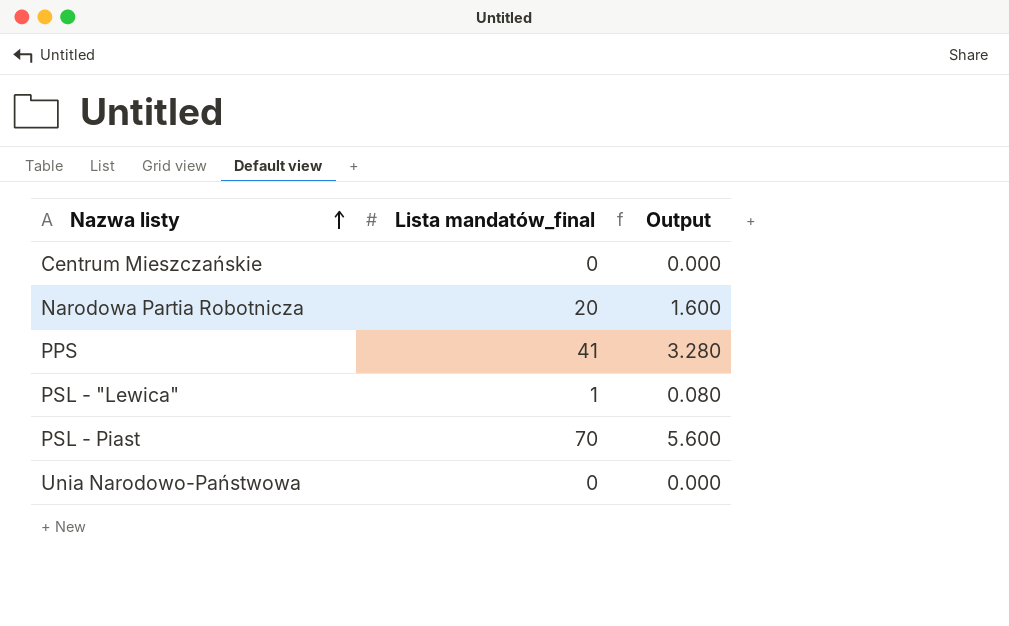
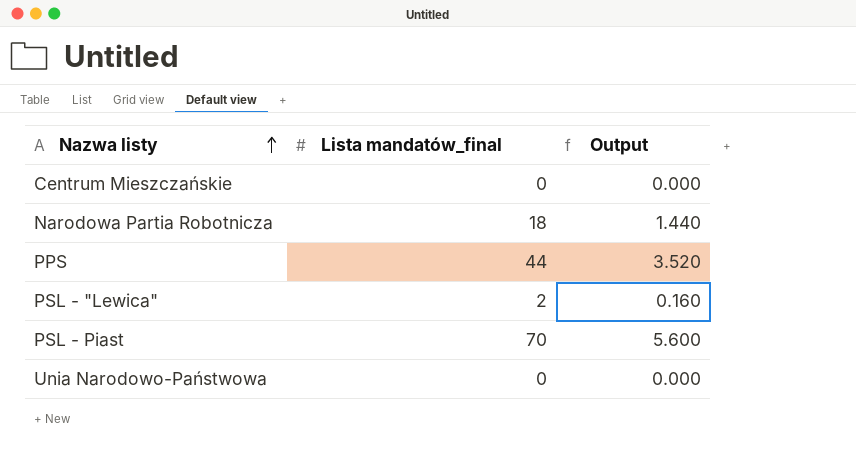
Narodowa Partia Robotnicza | Lista mandatów_final: 20 -> 18
Narodowa Partia Robotnicza | Output: 1.600 -> 1.440
PPS | Lista mandatów_final: 41 -> 44
PPS | Output: 3.280 -> 3.520
PSL - "Lewica" | Lista mandatów_final: 1 -> 2
PSL - "Lewica" | Output: 0.080 -> 0.160

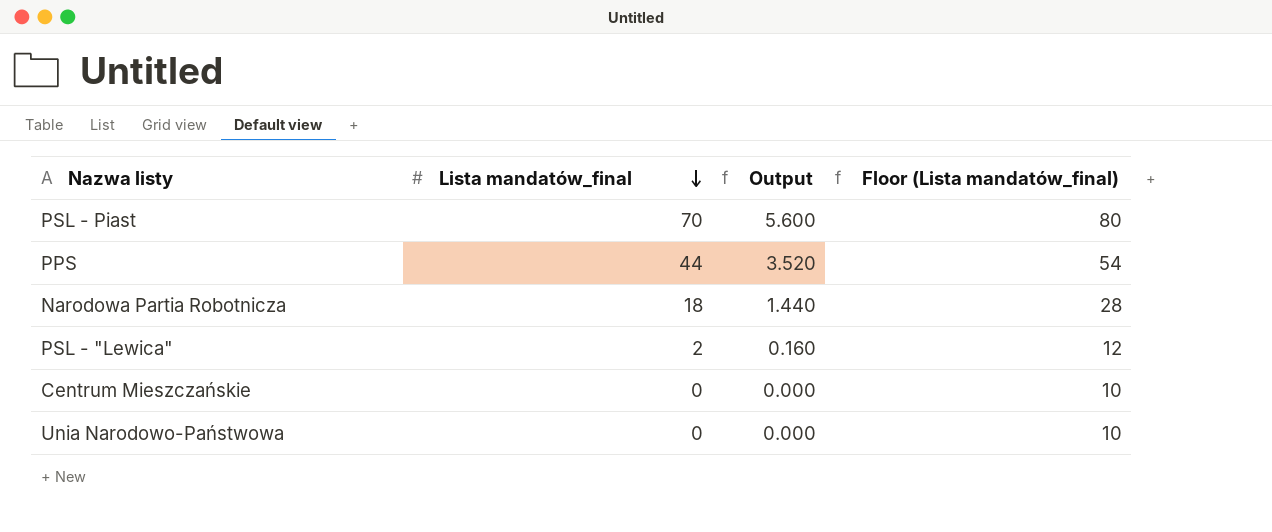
row order: Nazwa listy ascending -> Lista mandatów_final descending
column Floor (Lista mandatów_final) | formula: none -> [Lista mandatów_final] + 10

